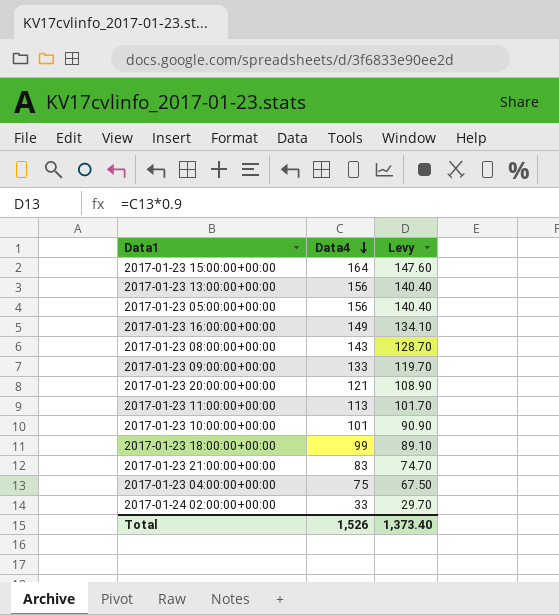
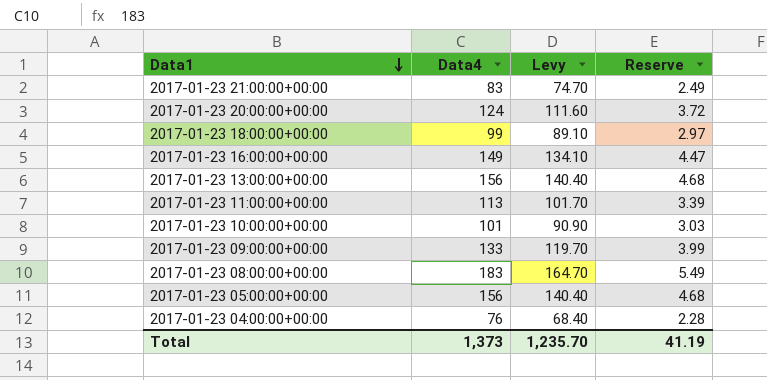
row order: Data4 descending -> Data1 descending
column Reserve | formula: none -> [Data4] * 0.03
row 2017-01-23 15:00:00+00:00: 164 | 147.60 -> none
row 2017-01-24 02:00:00+00:00: 33 | 29.70 -> none
2017-01-23 20:00:00+00:00 | Data4: 121 -> 124
2017-01-23 20:00:00+00:00 | Levy: 108.90 -> 111.60
2017-01-23 08:00:00+00:00 | Data4: 143 -> 183
2017-01-23 08:00:00+00:00 | Levy: 128.70 -> 164.70
2017-01-23 04:00:00+00:00 | Data4: 75 -> 76
2017-01-23 04:00:00+00:00 | Levy: 67.50 -> 68.40
Total | Data4: 1,526 -> 1,373
Total | Levy: 1,373.40 -> 1,235.70

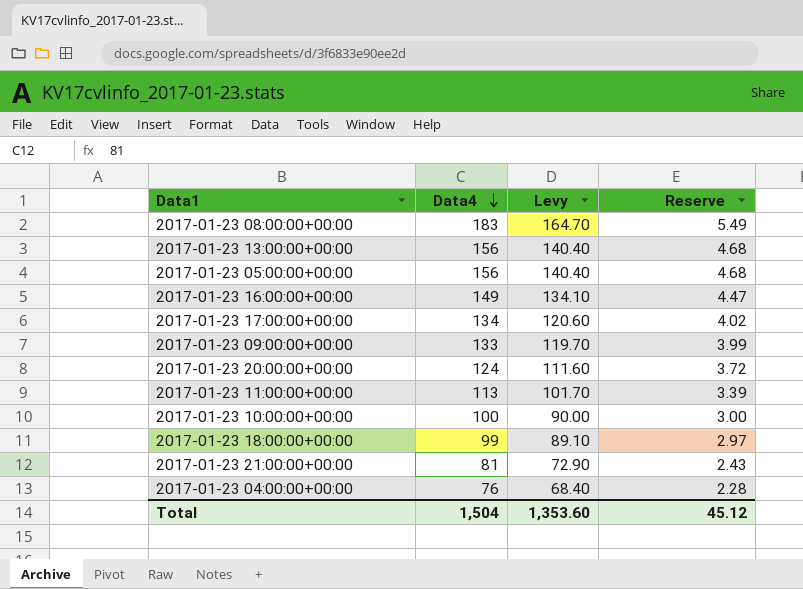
row order: Data1 descending -> Data4 descending
row 2017-01-23 17:00:00+00:00: none -> 134 | 120.60 | 4.02
2017-01-23 10:00:00+00:00 | Data4: 101 -> 100
2017-01-23 10:00:00+00:00 | Levy: 90.90 -> 90.00
2017-01-23 10:00:00+00:00 | Reserve: 3.03 -> 3.00
2017-01-23 21:00:00+00:00 | Data4: 83 -> 81
2017-01-23 21:00:00+00:00 | Levy: 74.70 -> 72.90
2017-01-23 21:00:00+00:00 | Reserve: 2.49 -> 2.43
Total | Data4: 1,373 -> 1,504
Total | Levy: 1,235.70 -> 1,353.60
Total | Reserve: 41.19 -> 45.12

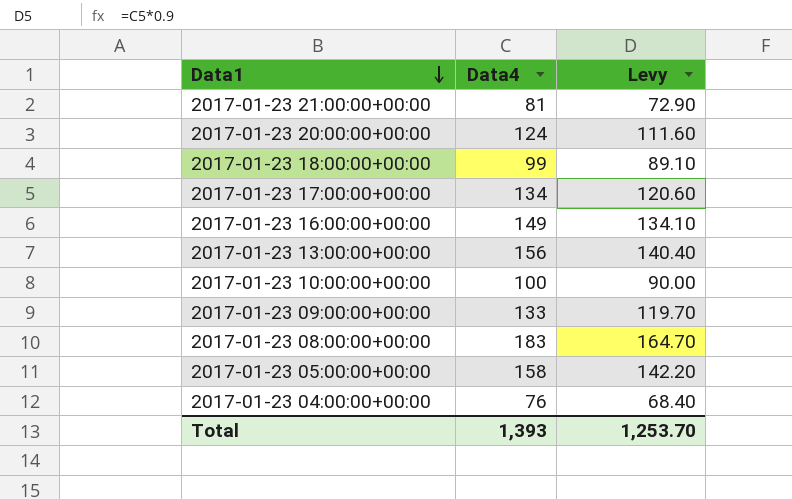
row order: Data4 descending -> Data1 descending
column Reserve | formula: [Data4] * 0.03 -> none
row 2017-01-23 11:00:00+00:00: 113 | 101.70 | 3.39 -> none
2017-01-23 05:00:00+00:00 | Data4: 156 -> 158
2017-01-23 05:00:00+00:00 | Levy: 140.40 -> 142.20
Total | Data4: 1,504 -> 1,393
Total | Levy: 1,353.60 -> 1,253.70

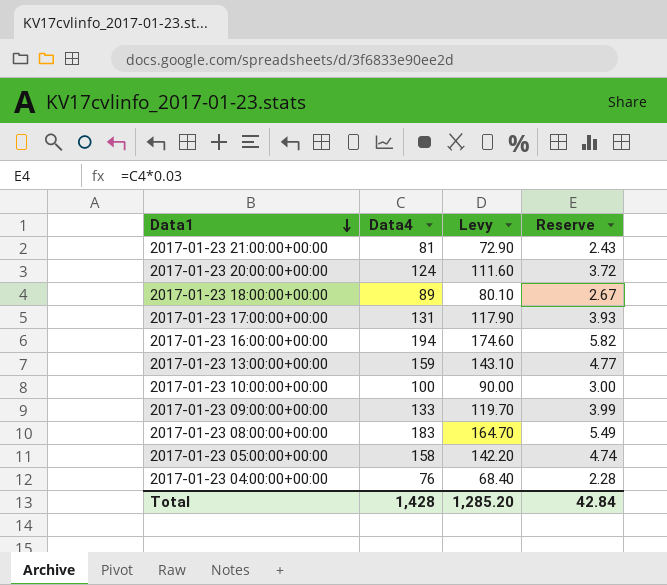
column Reserve | formula: none -> [Data4] * 0.03
2017-01-23 18:00:00+00:00 | Data4: 99 -> 89
2017-01-23 18:00:00+00:00 | Levy: 89.10 -> 80.10
2017-01-23 17:00:00+00:00 | Data4: 134 -> 131
2017-01-23 17:00:00+00:00 | Levy: 120.60 -> 117.90
2017-01-23 16:00:00+00:00 | Data4: 149 -> 194
2017-01-23 16:00:00+00:00 | Levy: 134.10 -> 174.60
2017-01-23 13:00:00+00:00 | Data4: 156 -> 159
2017-01-23 13:00:00+00:00 | Levy: 140.40 -> 143.10
Total | Data4: 1,393 -> 1,428
Total | Levy: 1,253.70 -> 1,285.20

